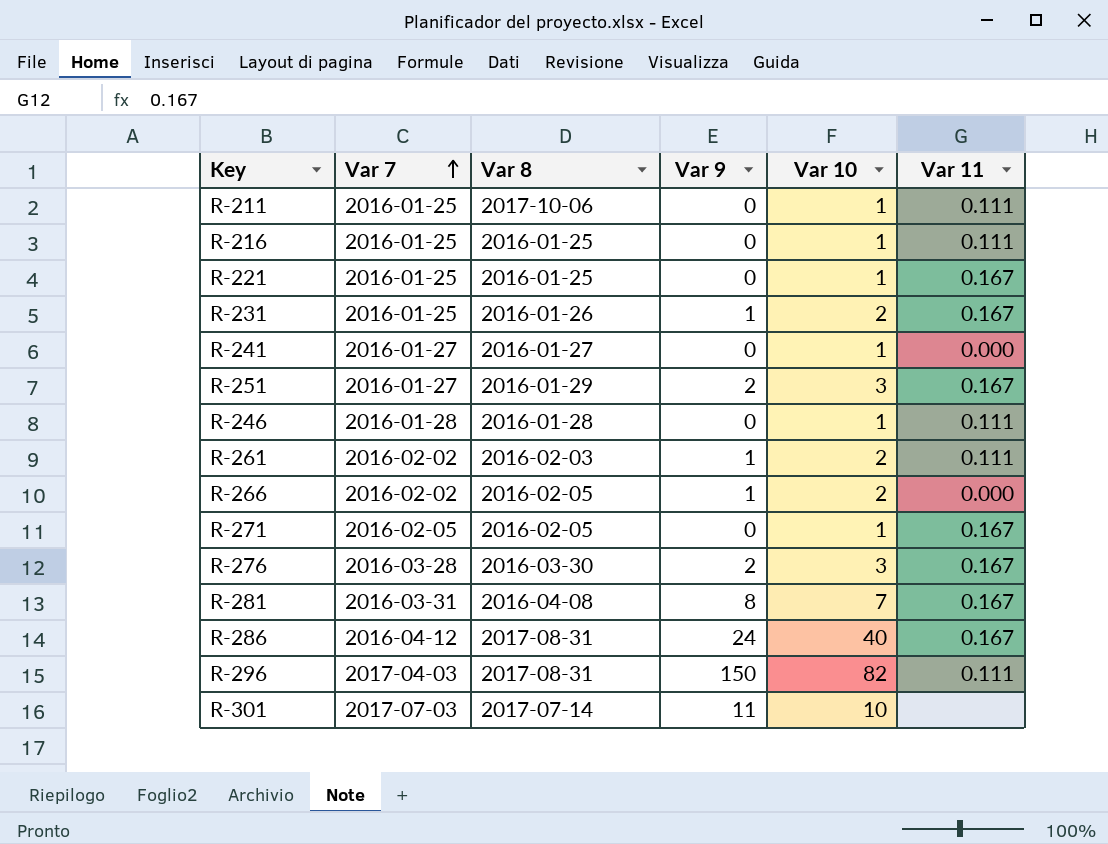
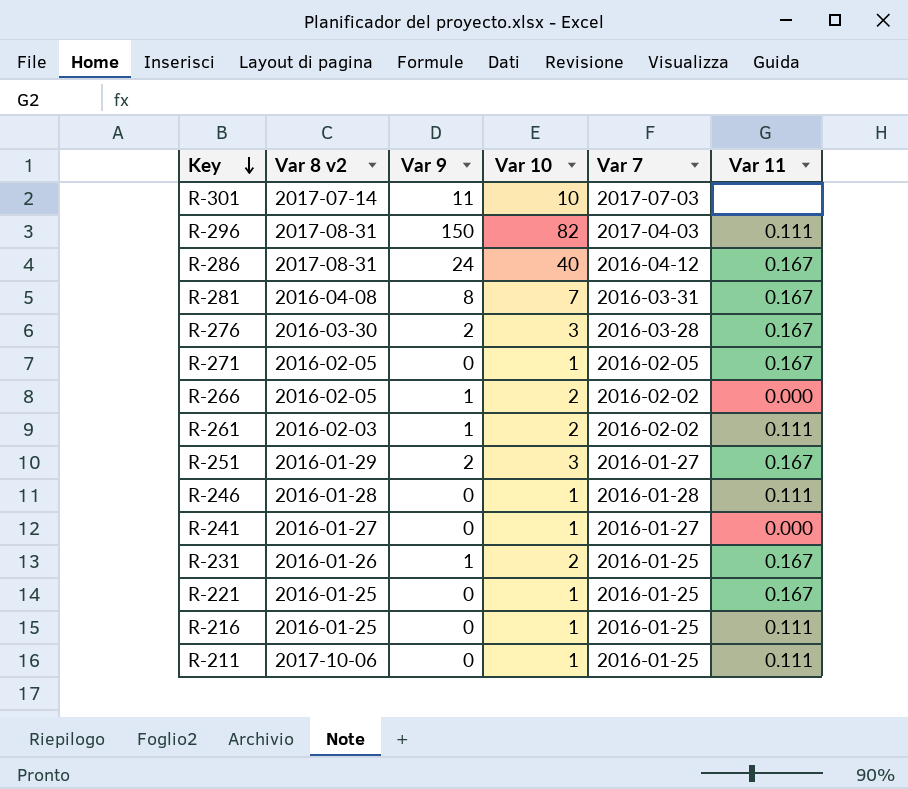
row order: Var 7 ascending -> Key descending
column name: Var 8 -> Var 8 v2
column Var 7 | position: 2 -> 5

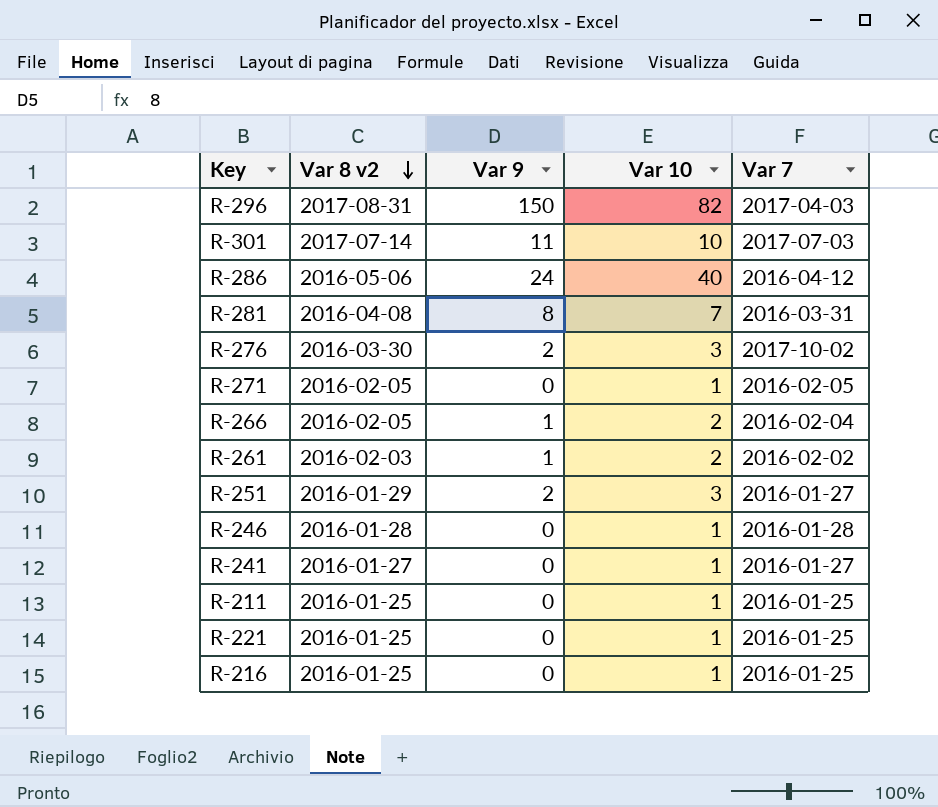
row order: Key descending -> Var 8 v2 descending
column Var 11 | position: 6 -> none
row R-231: 2016-01-26 | 1 | 2 | 2016-01-25 | 0.167 -> none
R-286 | Var 8 v2: 2017-08-31 -> 2016-05-06
R-276 | Var 7: 2016-03-28 -> 2017-10-02
R-266 | Var 7: 2016-02-02 -> 2016-02-04
R-211 | Var 8 v2: 2017-10-06 -> 2016-01-25

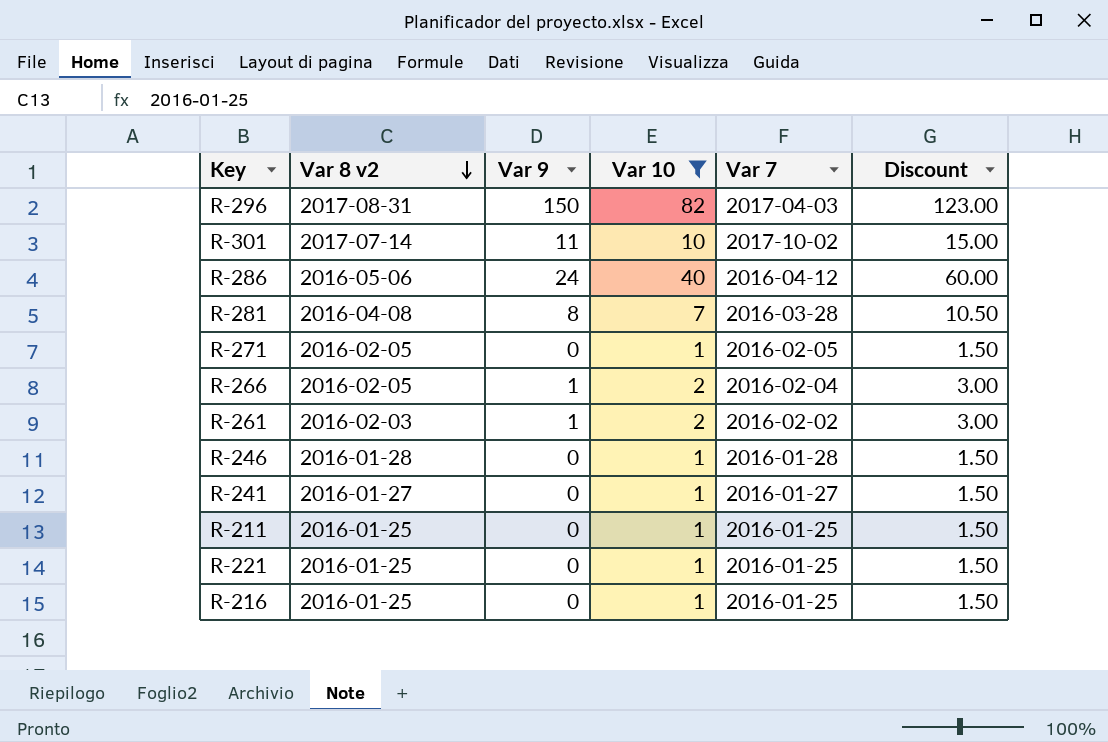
filter: none -> Var 10 != 3
column Discount | formula: none -> [Var 10] * 1.5
R-301 | Var 7: 2017-07-03 -> 2017-10-02
R-281 | Var 7: 2016-03-31 -> 2016-03-28

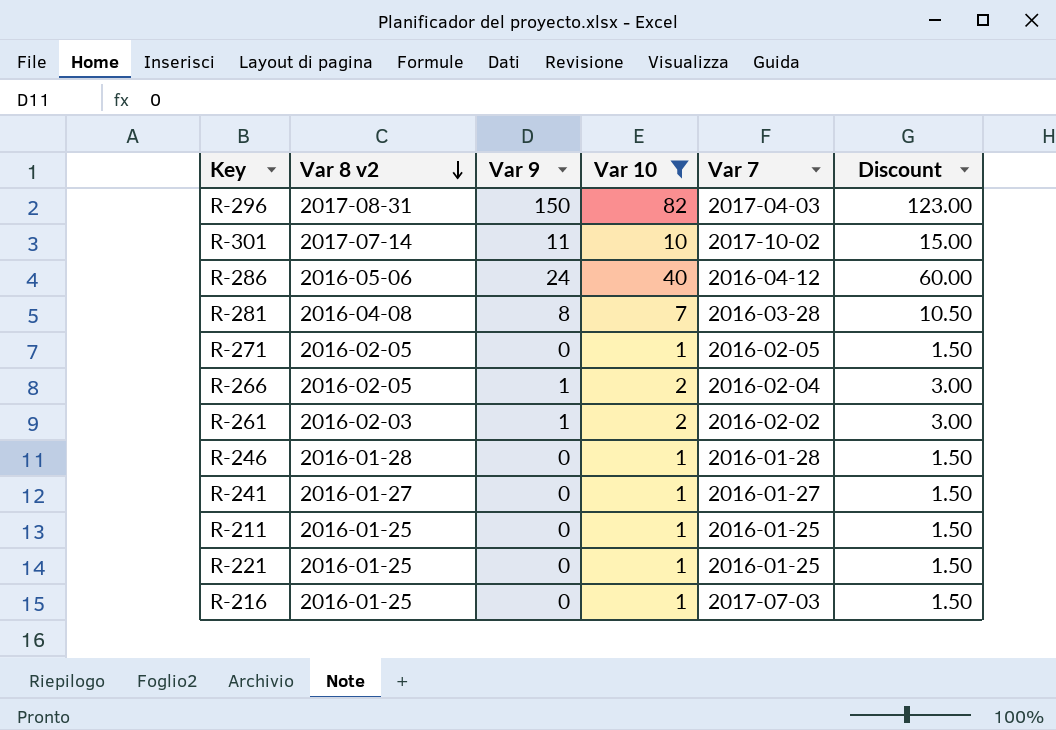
R-216 | Var 7: 2016-01-25 -> 2017-07-03

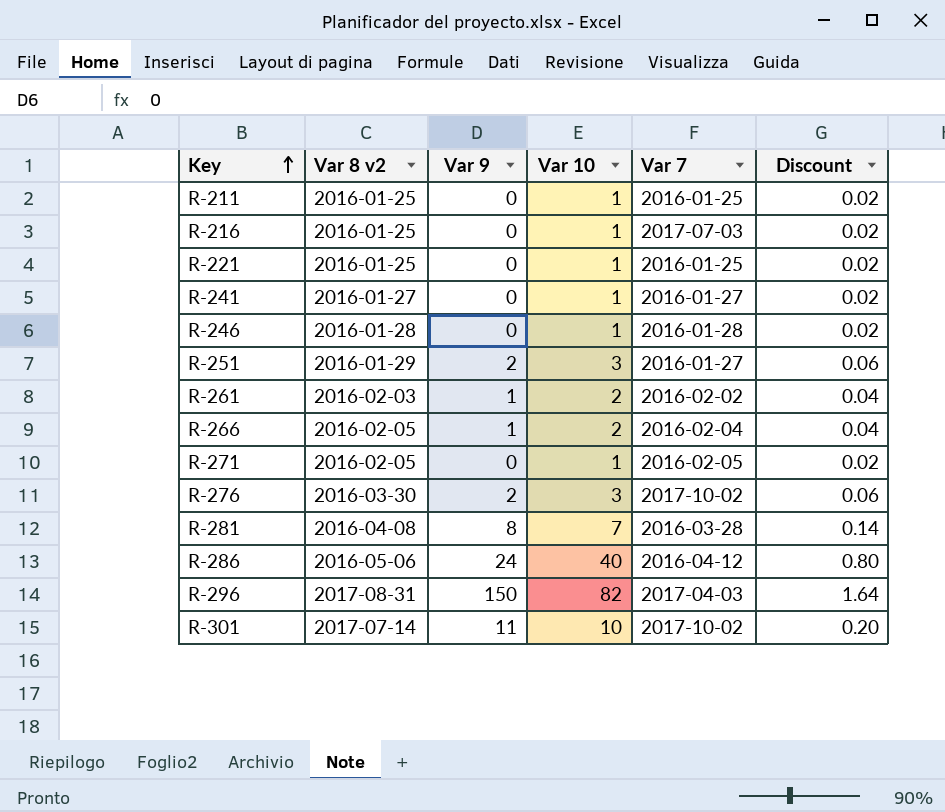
filter: Var 10 != 3 -> none
row order: Var 8 v2 descending -> Key ascending
column Discount | formula: [Var 10] * 1.5 -> [Var 10] * 0.02

